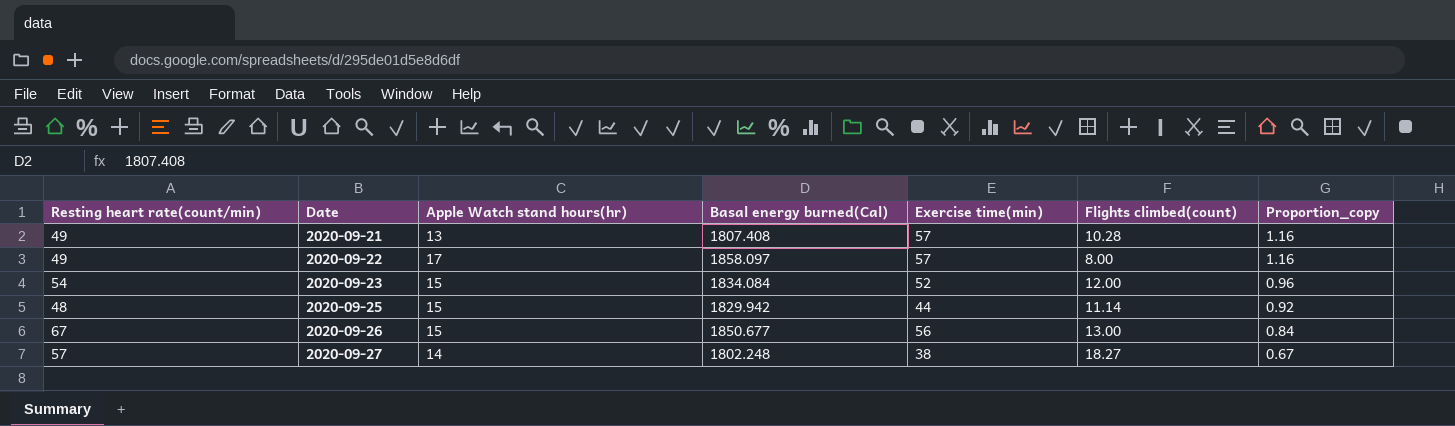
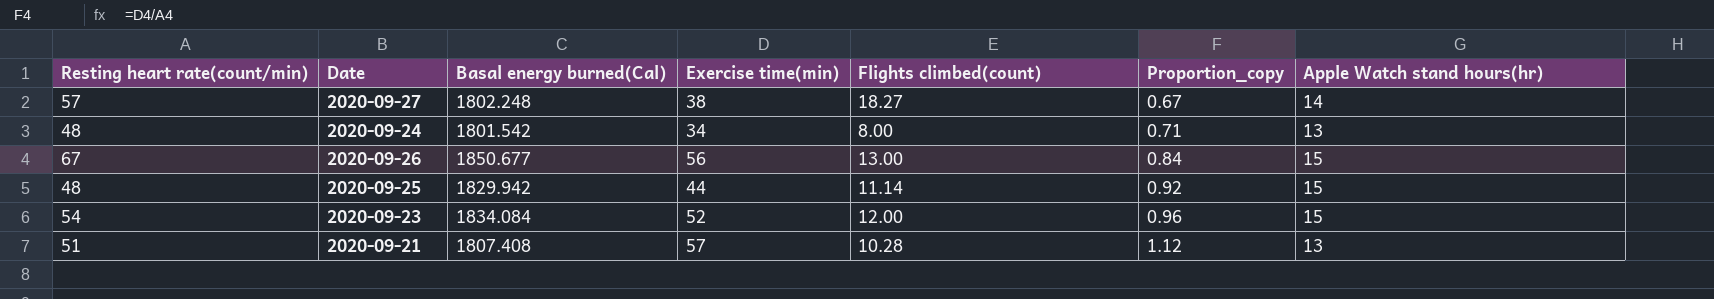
row order: Date ascending -> Proportion_copy ascending
column Apple Watch stand hours(hr) | position: 3 -> 7
row 2020-09-22: 49 | 17 | 1858.097 | 57 | 8.00 | 1.16 -> none
row 2020-09-24: none -> 48 | 1801.542 | 34 | 8.00 | 0.71 | 13
2020-09-21 | Resting heart rate(count/min): 49 -> 51
2020-09-21 | Proportion_copy: 1.16 -> 1.12

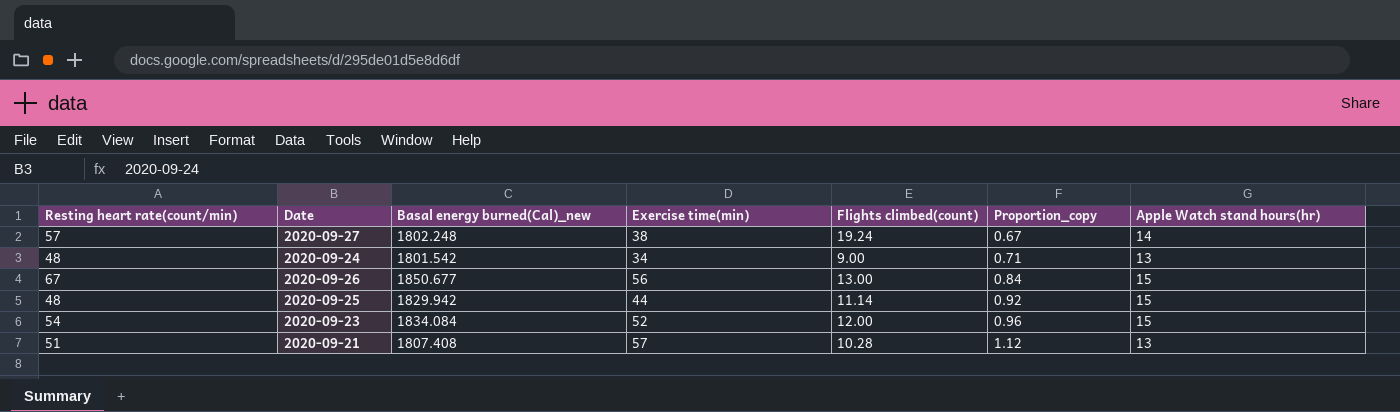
column name: Basal energy burned(Cal) -> Basal energy burned(Cal)_new
2020-09-27 | Flights climbed(count): 18.27 -> 19.24
2020-09-24 | Flights climbed(count): 8.00 -> 9.00

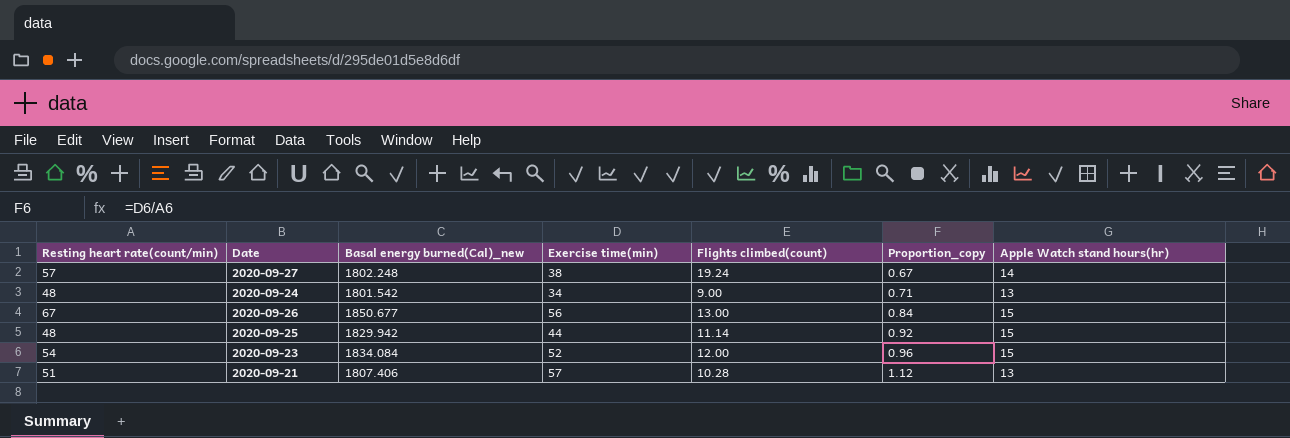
2020-09-21 | Basal energy burned(Cal)_new: 1807.408 -> 1807.406

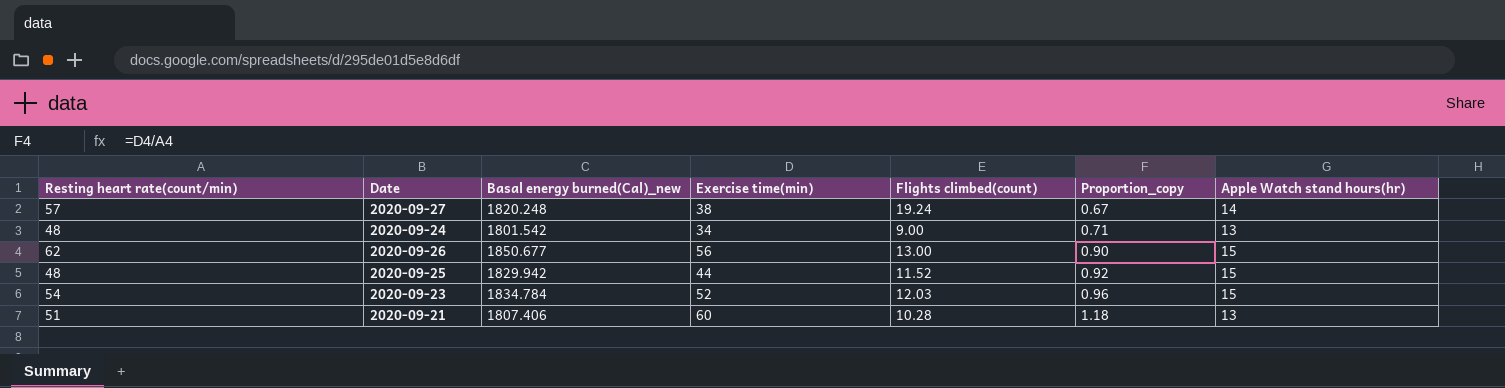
2020-09-27 | Basal energy burned(Cal)_new: 1802.248 -> 1820.248
2020-09-26 | Resting heart rate(count/min): 67 -> 62
2020-09-26 | Proportion_copy: 0.84 -> 0.90
2020-09-25 | Flights climbed(count): 11.14 -> 11.52
2020-09-23 | Basal energy burned(Cal)_new: 1834.084 -> 1834.784
2020-09-23 | Flights climbed(count): 12.00 -> 12.03
2020-09-21 | Exercise time(min): 57 -> 60
2020-09-21 | Proportion_copy: 1.12 -> 1.18

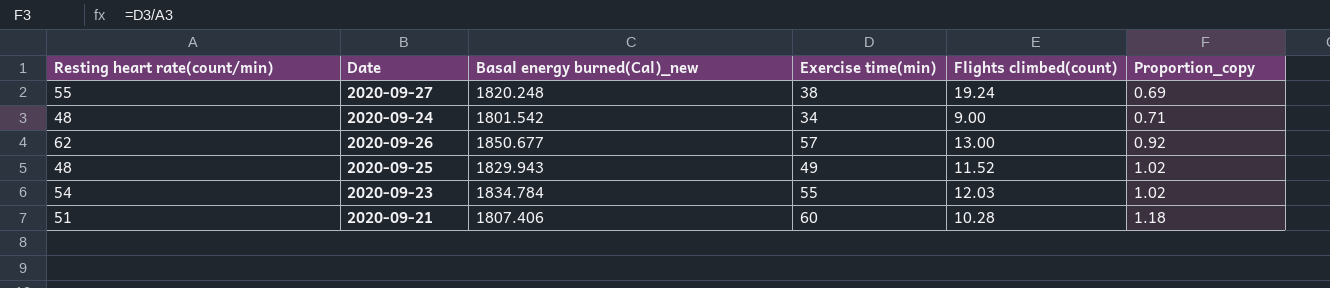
column Apple Watch stand hours(hr) | position: 7 -> none
2020-09-27 | Resting heart rate(count/min): 57 -> 55
2020-09-27 | Proportion_copy: 0.67 -> 0.69
2020-09-26 | Exercise time(min): 56 -> 57
2020-09-26 | Proportion_copy: 0.90 -> 0.92
2020-09-25 | Basal energy burned(Cal)_new: 1829.942 -> 1829.943
2020-09-25 | Exercise time(min): 44 -> 49
2020-09-25 | Proportion_copy: 0.92 -> 1.02
2020-09-23 | Exercise time(min): 52 -> 55
2020-09-23 | Proportion_copy: 0.96 -> 1.02

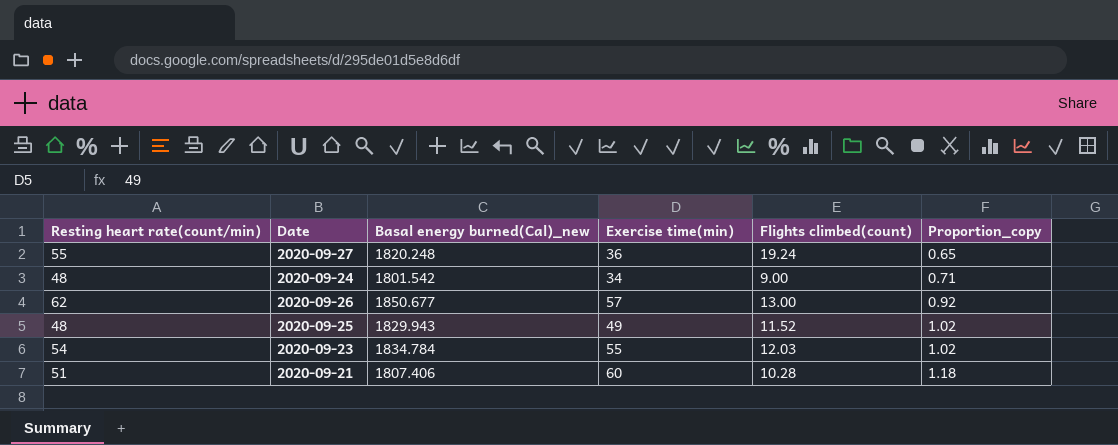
2020-09-27 | Exercise time(min): 38 -> 36
2020-09-27 | Proportion_copy: 0.69 -> 0.65

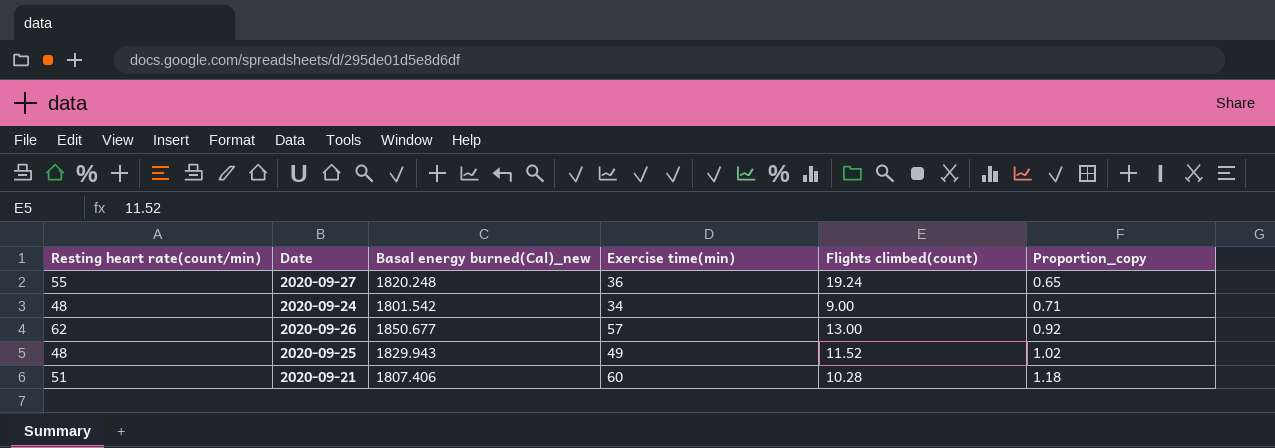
row 2020-09-23: 54 | 1834.784 | 55 | 12.03 | 1.02 -> none

